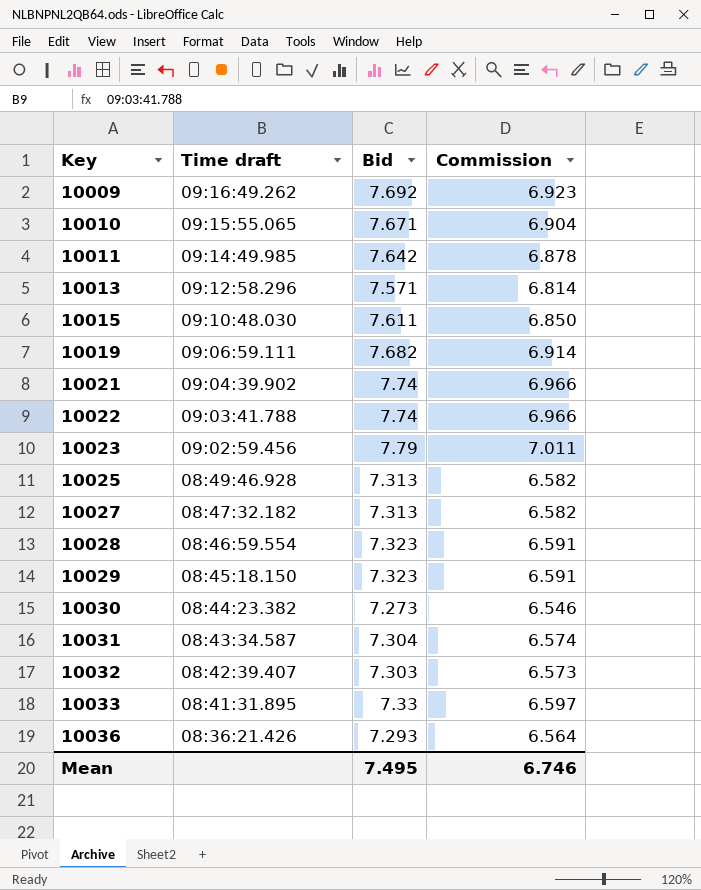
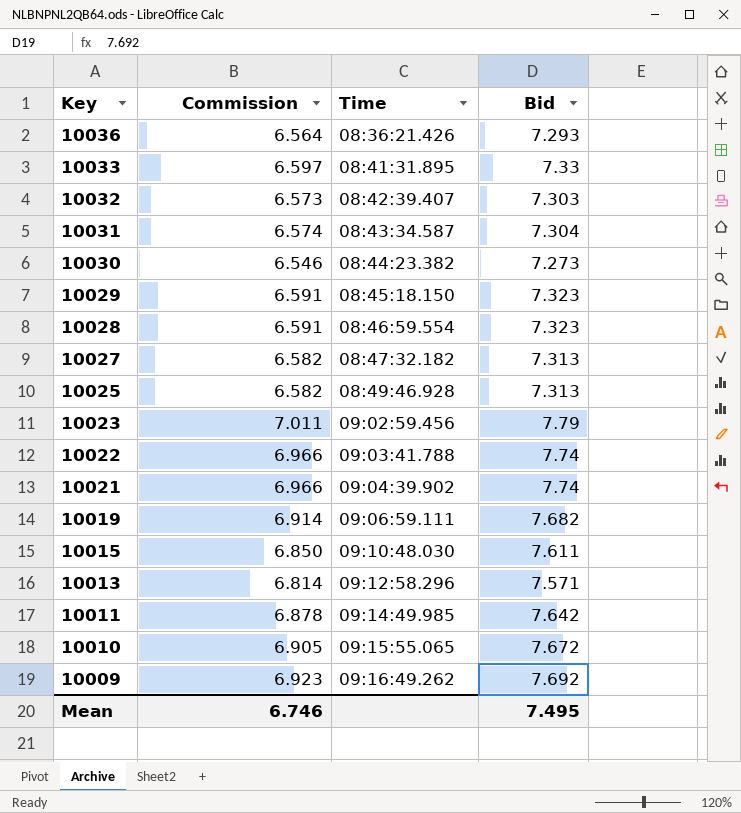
row order: Key ascending -> Key descending
column Commission | position: 4 -> 2
column name: Time draft -> Time
10010 | Commission: 6.904 -> 6.905
10010 | Bid: 7.671 -> 7.672

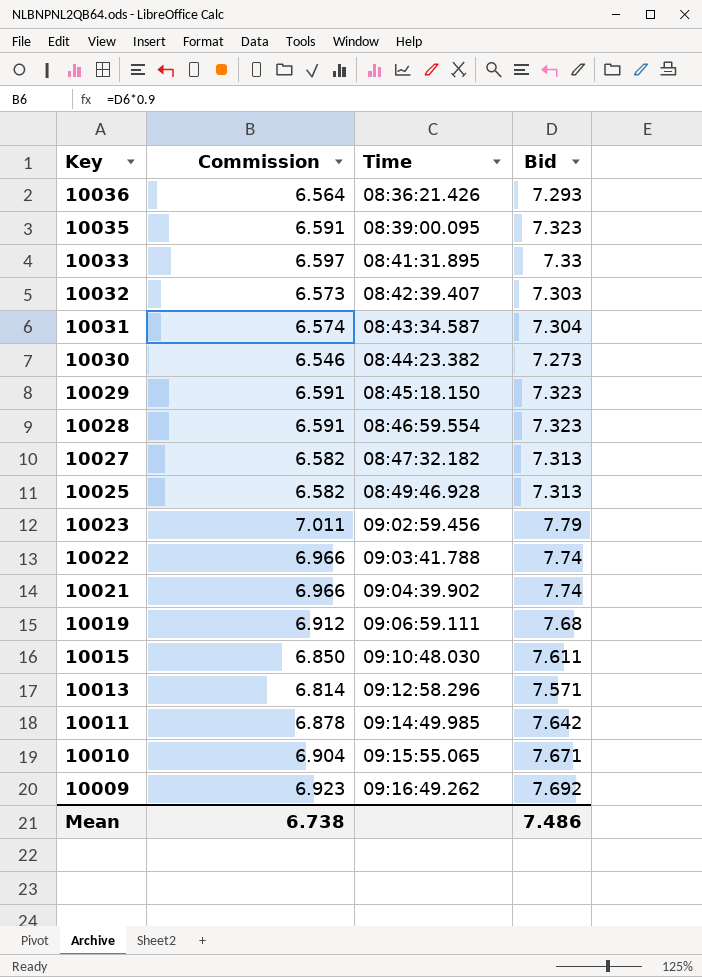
row 10035: none -> 6.591 | 08:39:00.095 | 7.323
10019 | Commission: 6.914 -> 6.912
10019 | Bid: 7.682 -> 7.68
10010 | Commission: 6.905 -> 6.904
10010 | Bid: 7.672 -> 7.671
Mean | Commission: 6.746 -> 6.738
Mean | Bid: 7.495 -> 7.486

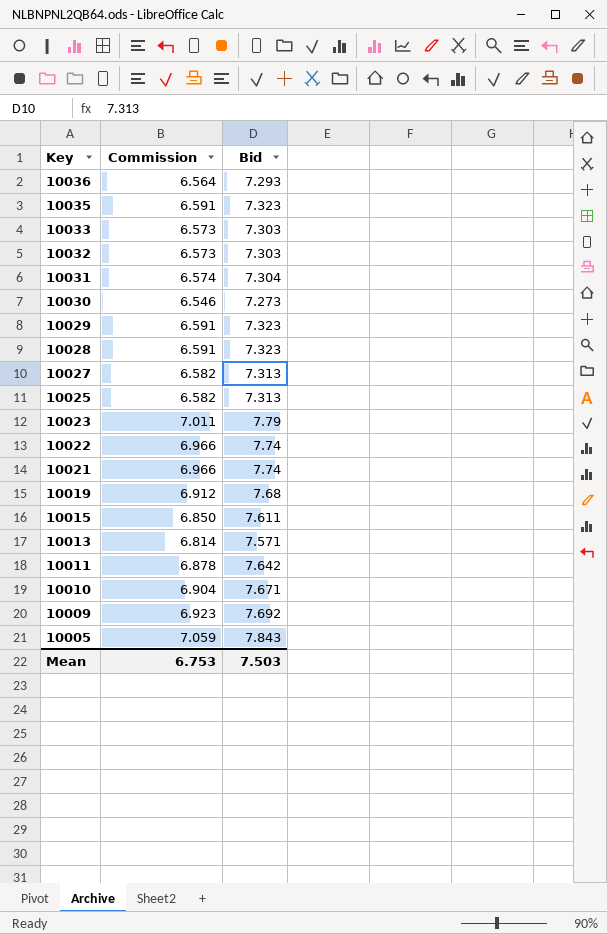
column Time | position: 3 -> none
10033 | Commission: 6.597 -> 6.573
10033 | Bid: 7.33 -> 7.303
row 10005: none -> 7.059 | 7.843
Mean | Commission: 6.738 -> 6.753
Mean | Bid: 7.486 -> 7.503

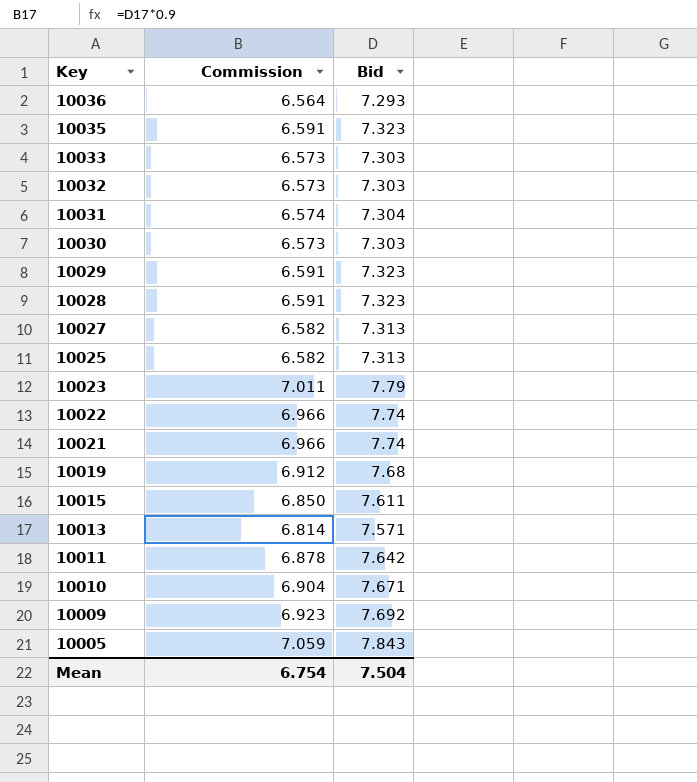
10030 | Commission: 6.546 -> 6.573
10030 | Bid: 7.273 -> 7.303
Mean | Commission: 6.753 -> 6.754
Mean | Bid: 7.503 -> 7.504

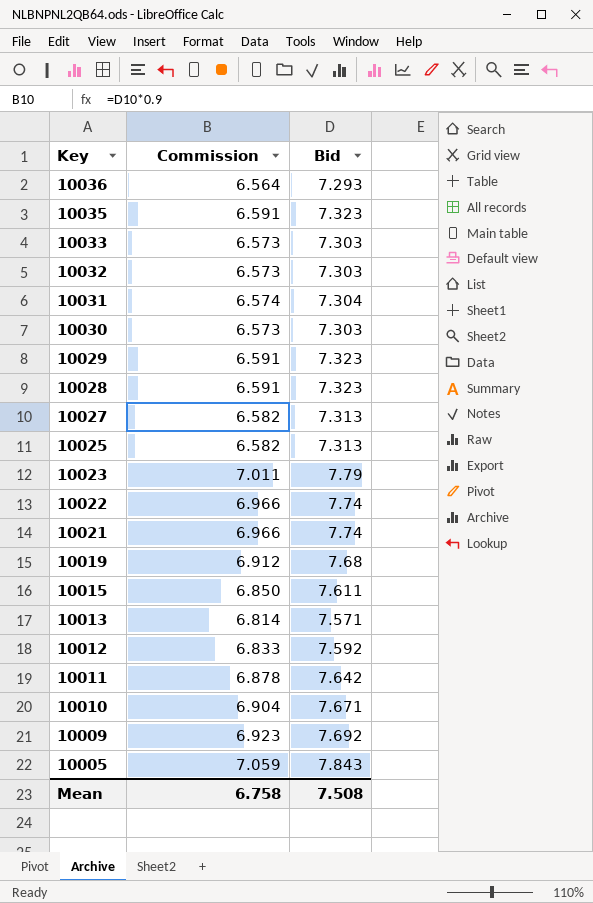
row 10012: none -> 6.833 | 7.592
Mean | Commission: 6.754 -> 6.758
Mean | Bid: 7.504 -> 7.508

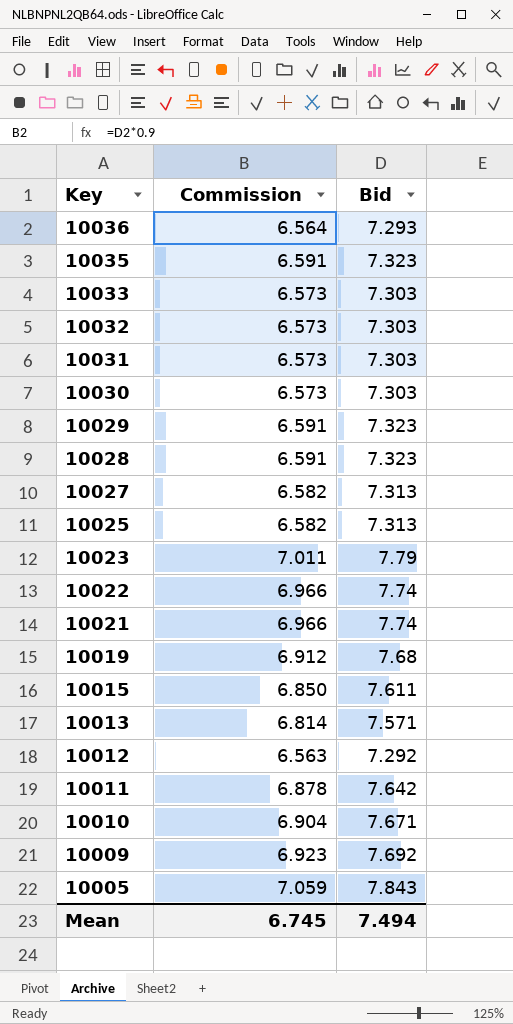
10031 | Commission: 6.574 -> 6.573
10031 | Bid: 7.304 -> 7.303
10012 | Commission: 6.833 -> 6.563
10012 | Bid: 7.592 -> 7.292
Mean | Commission: 6.758 -> 6.745
Mean | Bid: 7.508 -> 7.494

